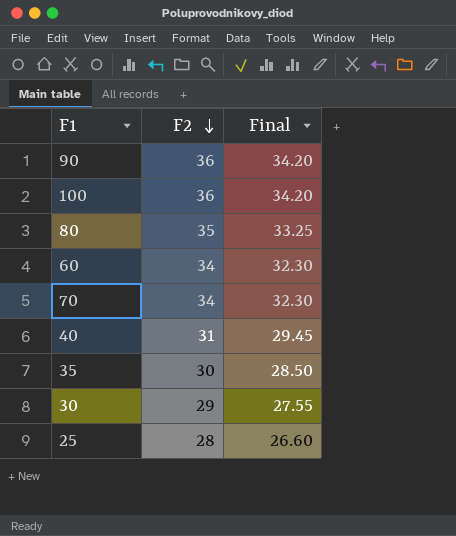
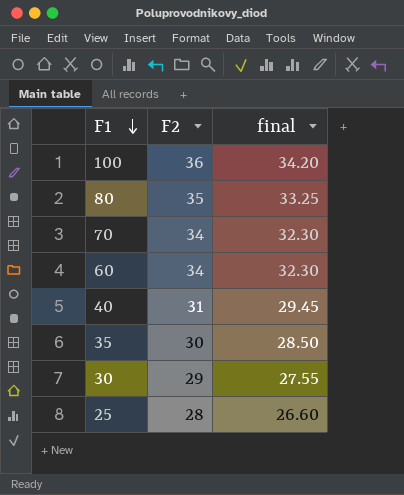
row order: F2 descending -> F1 descending
column name: Final -> final
row 90: 36 | 34.20 -> none

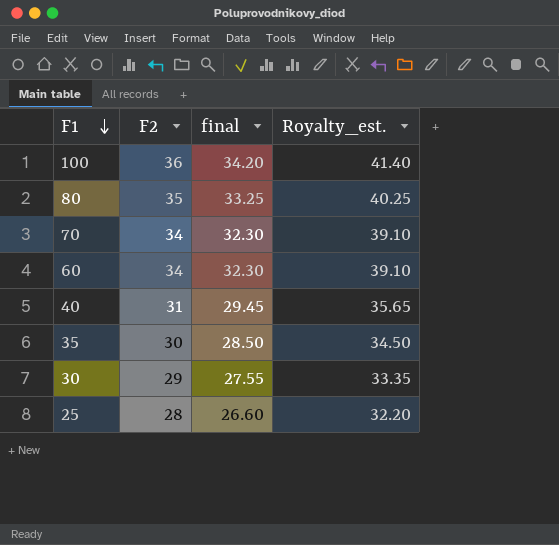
column Royalty_est. | formula: none -> [F2] * 1.15

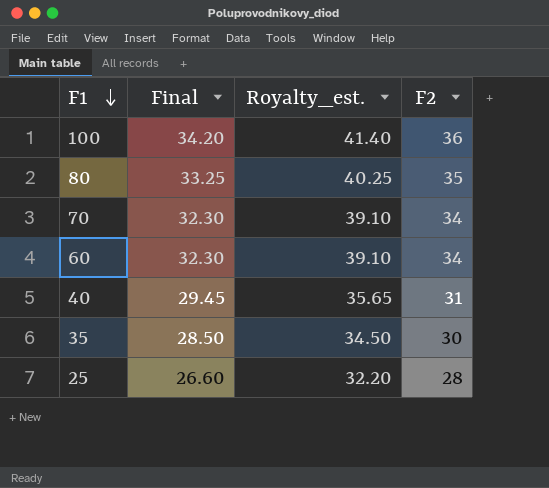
column name: final -> Final
column F2 | position: 2 -> 4
row 30: 29 | 27.55 | 33.35 -> none

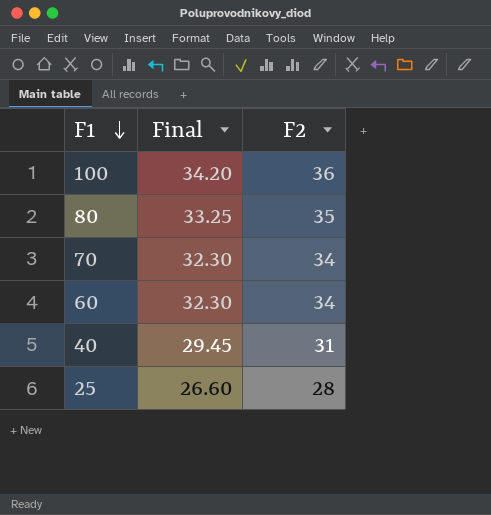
column Royalty_est. | formula: [F2] * 1.15 -> none
row 35: 28.50 | 34.50 | 30 -> none

